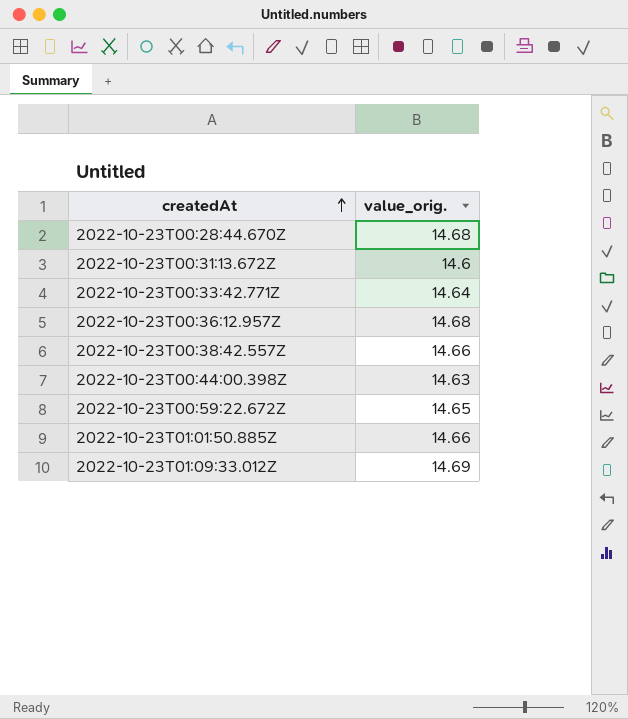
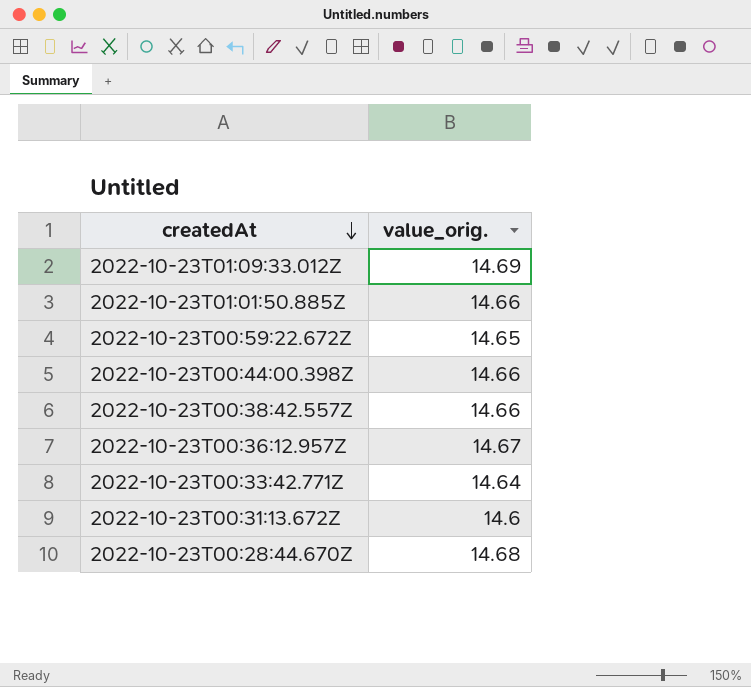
row order: createdAt ascending -> createdAt descending
2022-10-23T00:44:00.398Z | value_orig.: 14.63 -> 14.66
2022-10-23T00:36:12.957Z | value_orig.: 14.68 -> 14.67

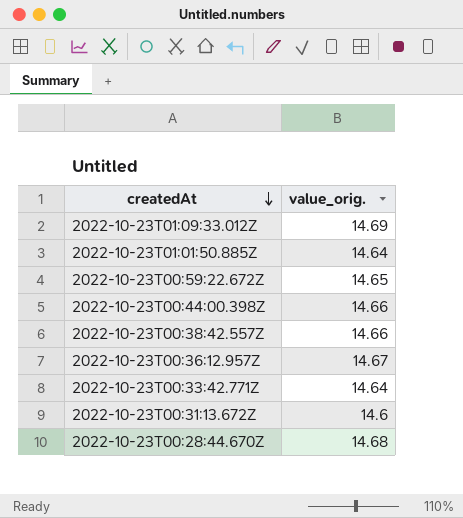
2022-10-23T01:01:50.885Z | value_orig.: 14.66 -> 14.64

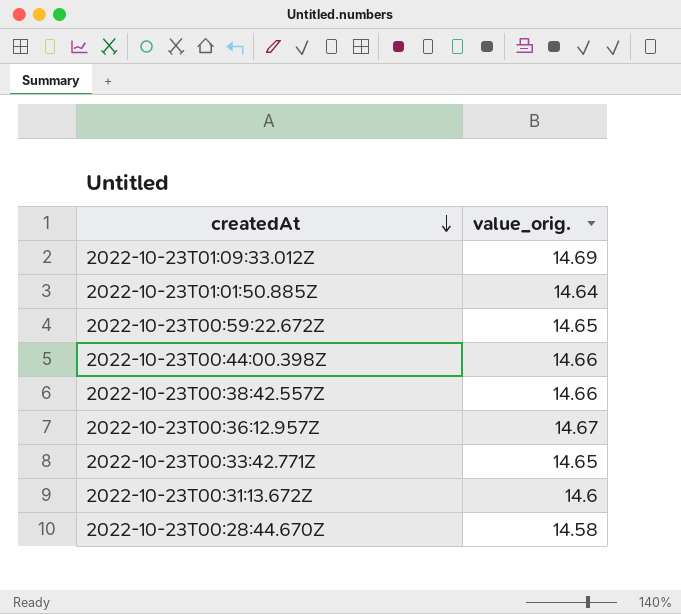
2022-10-23T00:33:42.771Z | value_orig.: 14.64 -> 14.65
2022-10-23T00:28:44.670Z | value_orig.: 14.68 -> 14.58

